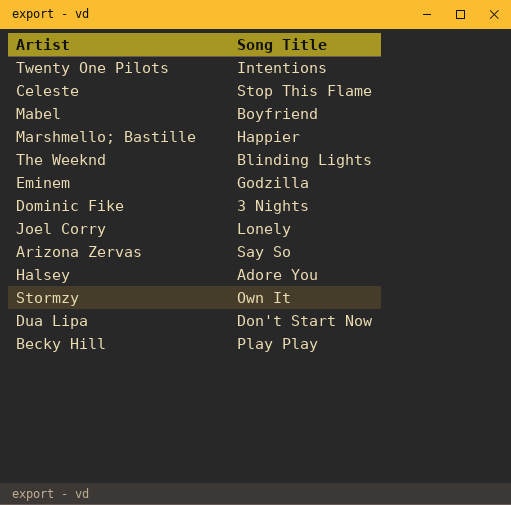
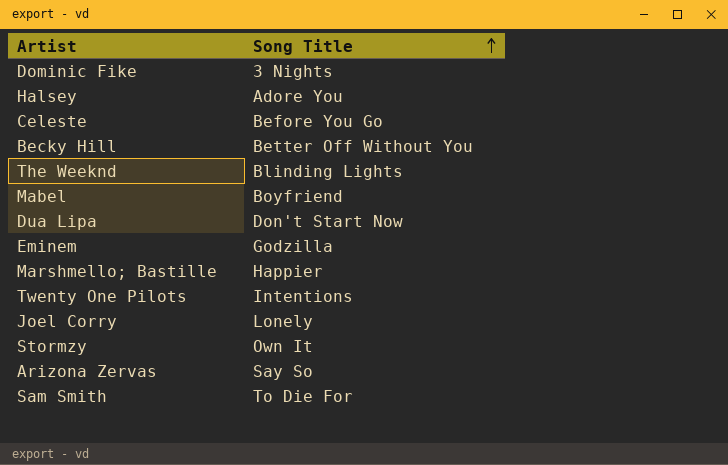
row order: none -> Song Title ascending
Celeste | Song Title: Stop This Flame -> Before You Go
Becky Hill | Song Title: Play Play -> Better Off Without You
row Sam Smith: none -> To Die For

